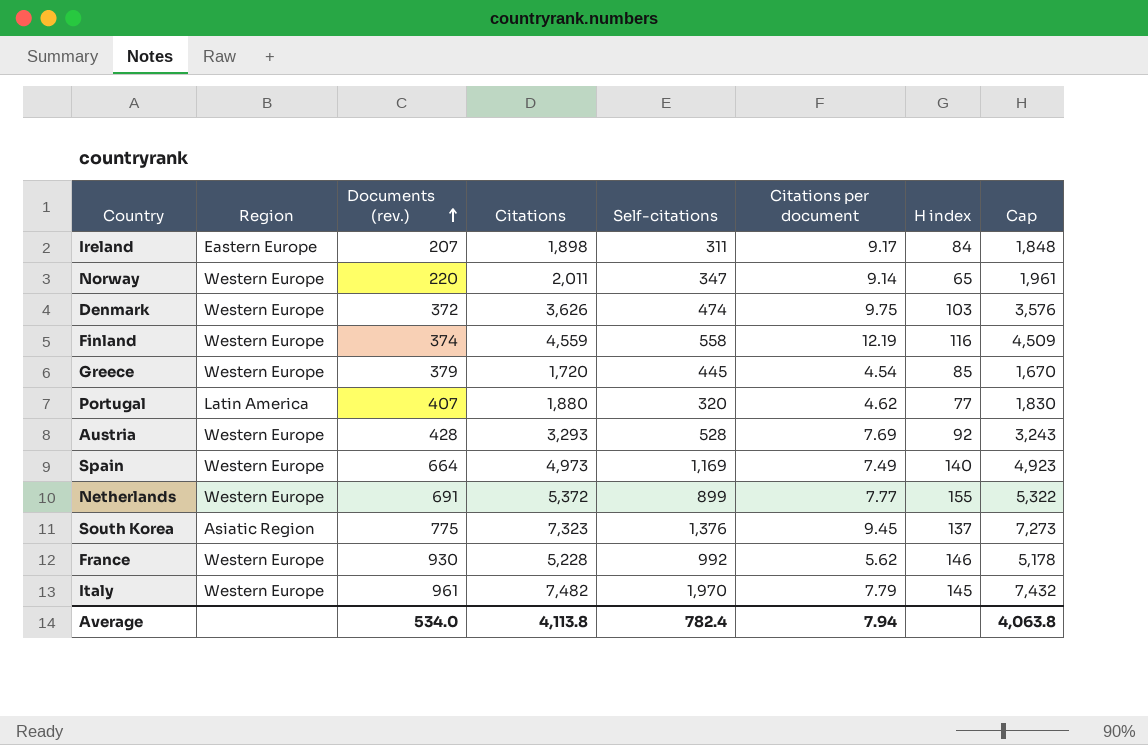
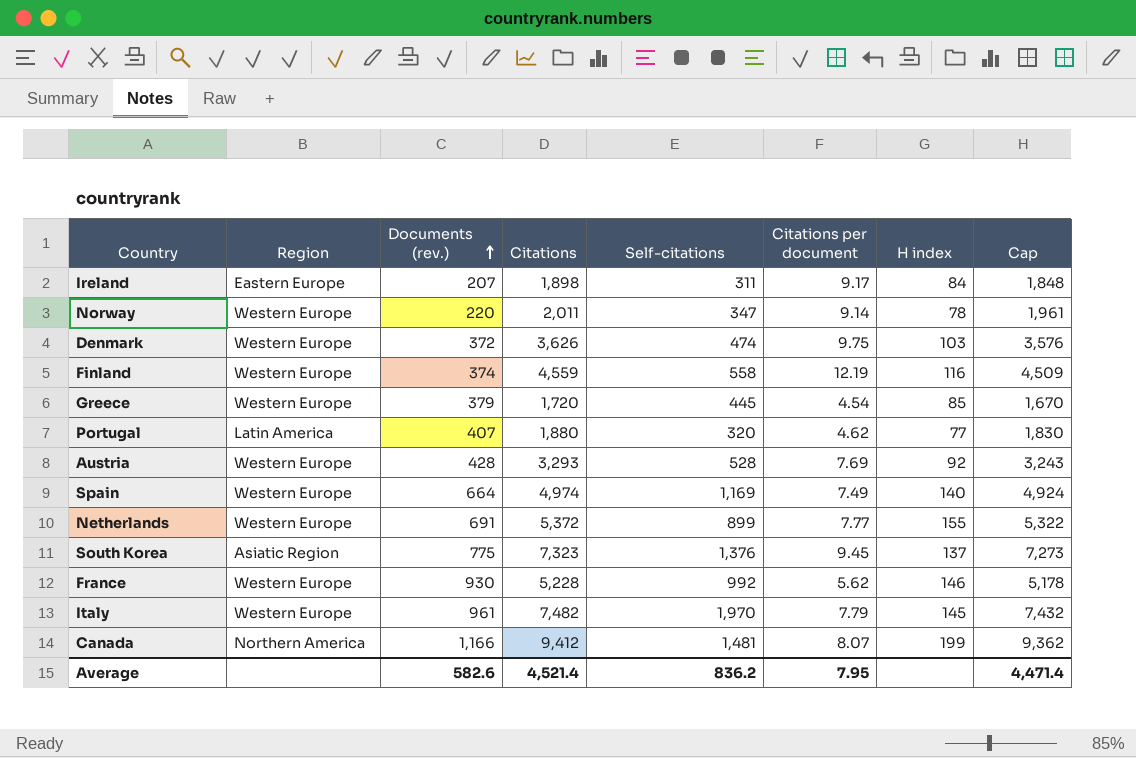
Norway | H index: 65 -> 78
Spain | Citations: 4,973 -> 4,974
Spain | Cap: 4,923 -> 4,924
row Canada: none -> Northern America | 1,166 | 9,412 | 1,481 | 8.07 | 199 | 9,362
Average | Documents (rev.): 534.0 -> 582.6
Average | Citations: 4,113.8 -> 4,521.4
Average | Self-citations: 782.4 -> 836.2
Average | Citations per document: 7.94 -> 7.95
Average | Cap: 4,063.8 -> 4,471.4

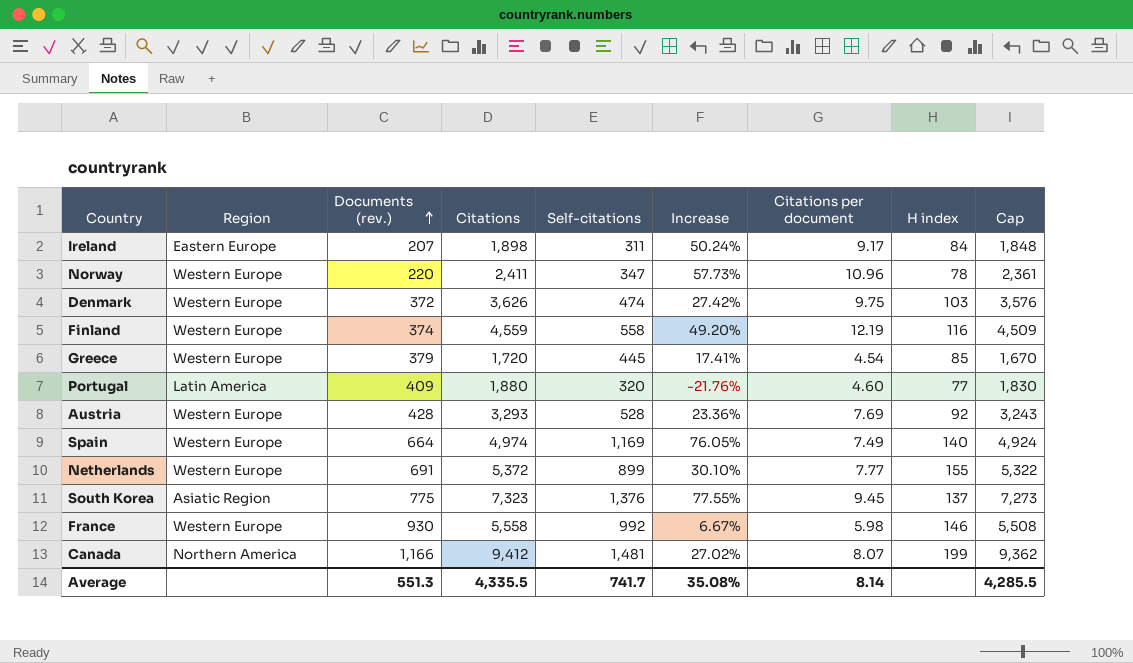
column Increase | formula: none -> ([Self-citations] - [Documents (rev.)]) / [Documents (rev.)]
row Italy: Western Europe | 961 | 7,482 | 1,970 | 7.79 | 145 | 7,432 -> none
Norway | Citations: 2,011 -> 2,411
Norway | Citations per document: 9.14 -> 10.96
Norway | Cap: 1,961 -> 2,361
Portugal | Documents (rev.): 407 -> 409
Portugal | Citations per document: 4.62 -> 4.60
France | Citations: 5,228 -> 5,558
France | Citations per document: 5.62 -> 5.98
France | Cap: 5,178 -> 5,508
Average | Documents (rev.): 582.6 -> 551.3
Average | Citations: 4,521.4 -> 4,335.5
Average | Self-citations: 836.2 -> 741.7
Average | Citations per document: 7.95 -> 8.14
Average | Cap: 4,471.4 -> 4,285.5

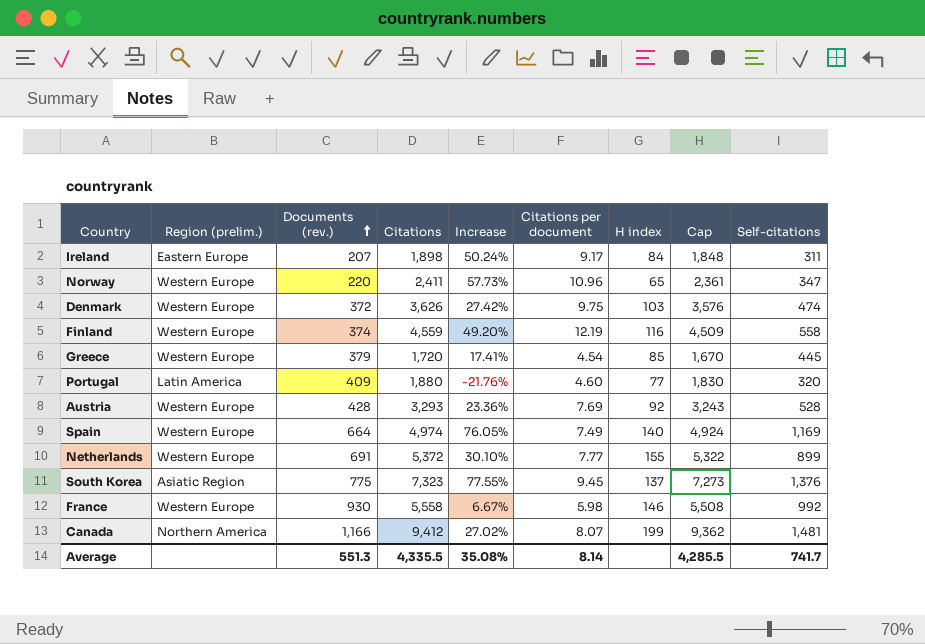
column name: Region -> Region (prelim.)
column Self-citations | position: 5 -> 9
Norway | H index: 78 -> 65

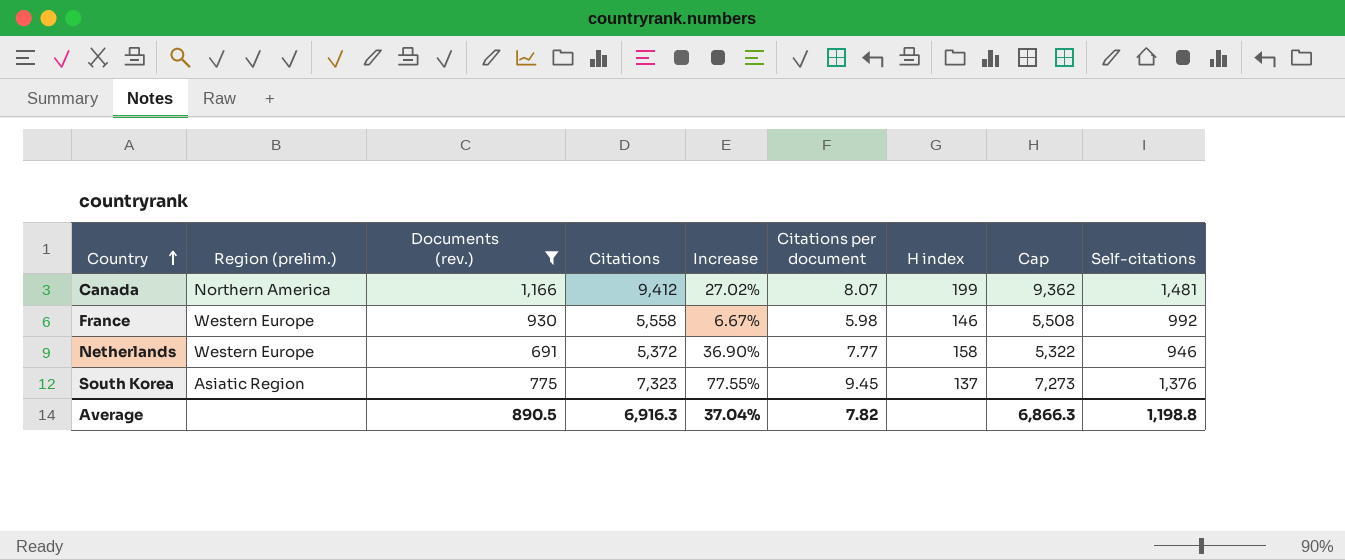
filter: none -> Documents (rev.) >= 691
row order: Documents (rev.) ascending -> Country ascending
Netherlands | Increase: 30.10% -> 36.90%
Netherlands | H index: 155 -> 158
Netherlands | Self-citations: 899 -> 946
Average | Documents (rev.): 551.3 -> 890.5
Average | Citations: 4,335.5 -> 6,916.3
Average | Increase: 35.08% -> 37.04%
Average | Citations per document: 8.14 -> 7.82
Average | Cap: 4,285.5 -> 6,866.3
Average | Self-citations: 741.7 -> 1,198.8

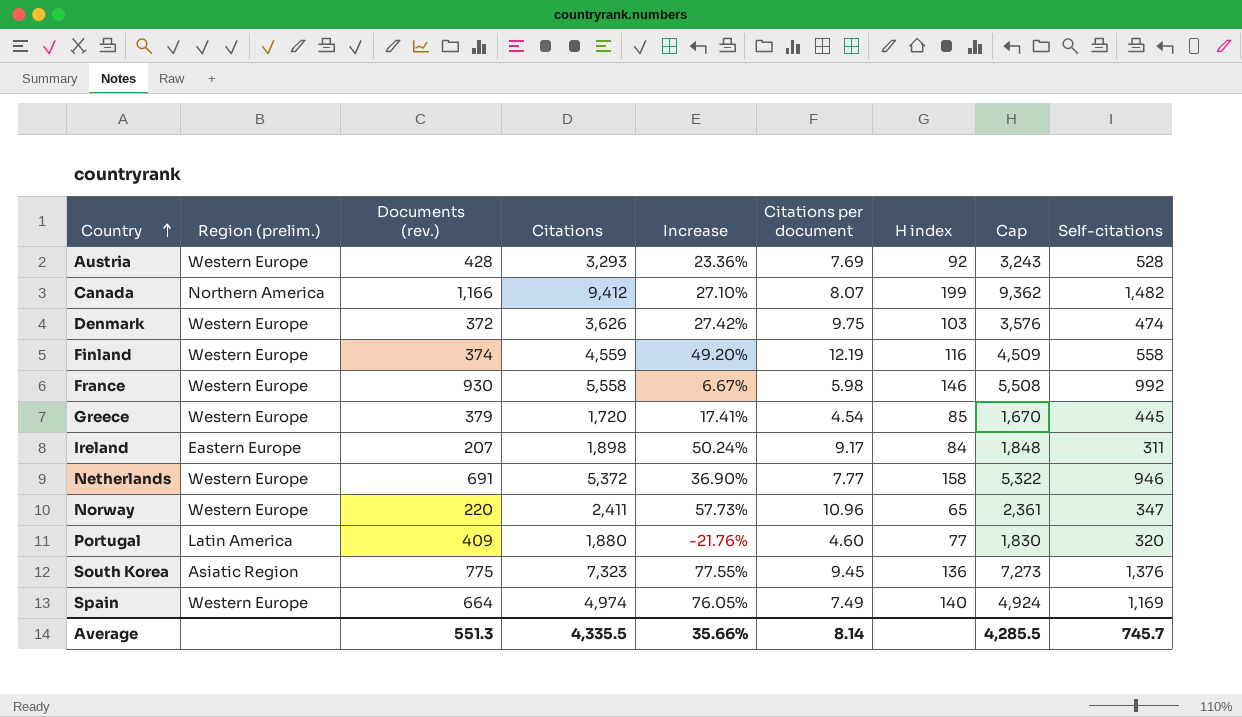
filter: Documents (rev.) >= 691 -> none
Canada | Increase: 27.02% -> 27.10%
Canada | Self-citations: 1,481 -> 1,482
South Korea | H index: 137 -> 136
Average | Documents (rev.): 890.5 -> 551.3
Average | Citations: 6,916.3 -> 4,335.5
Average | Increase: 37.04% -> 35.66%
Average | Citations per document: 7.82 -> 8.14
Average | Cap: 6,866.3 -> 4,285.5
Average | Self-citations: 1,198.8 -> 745.7

